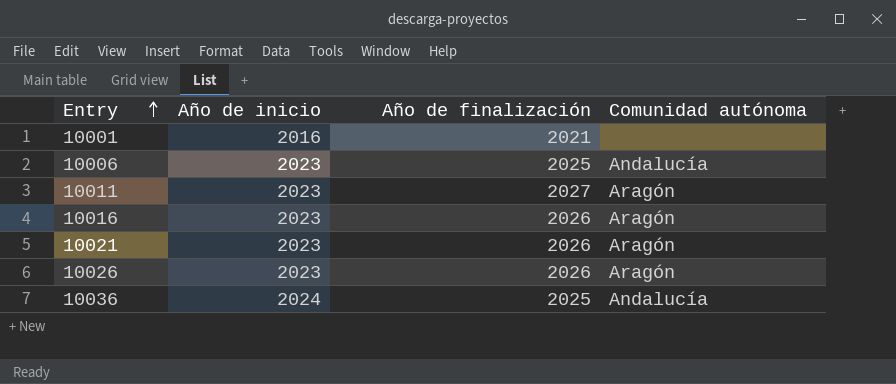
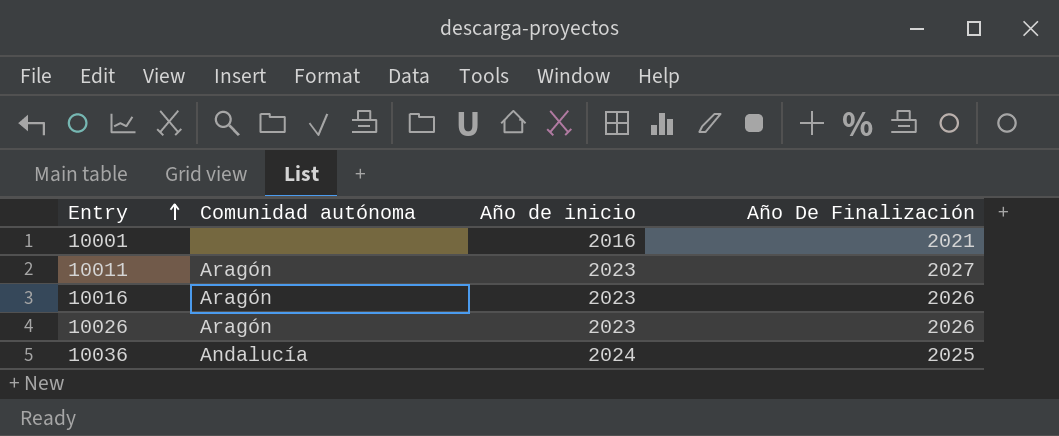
column Comunidad autónoma | position: 4 -> 2
column name: Año de finalización -> Año De Finalización
row 10006: 2023 | 2025 | Andalucía -> none
row 10021: 2023 | 2026 | Aragón -> none

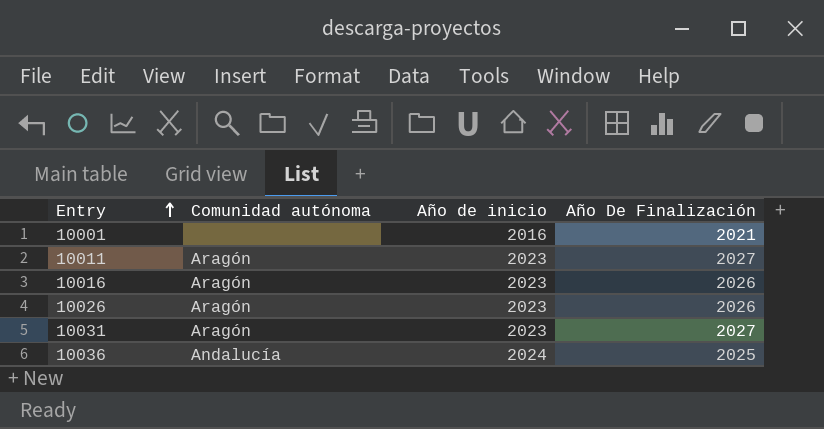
row 10031: none -> Aragón | 2023 | 2027

